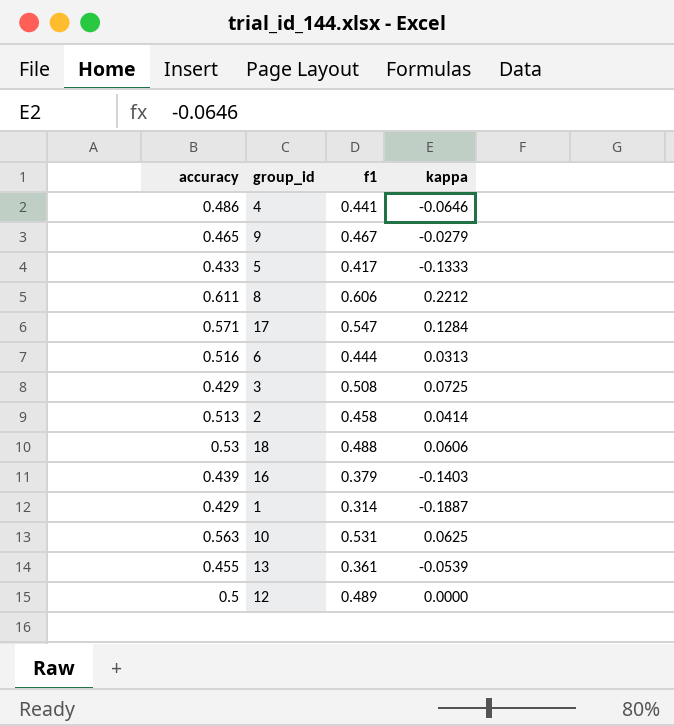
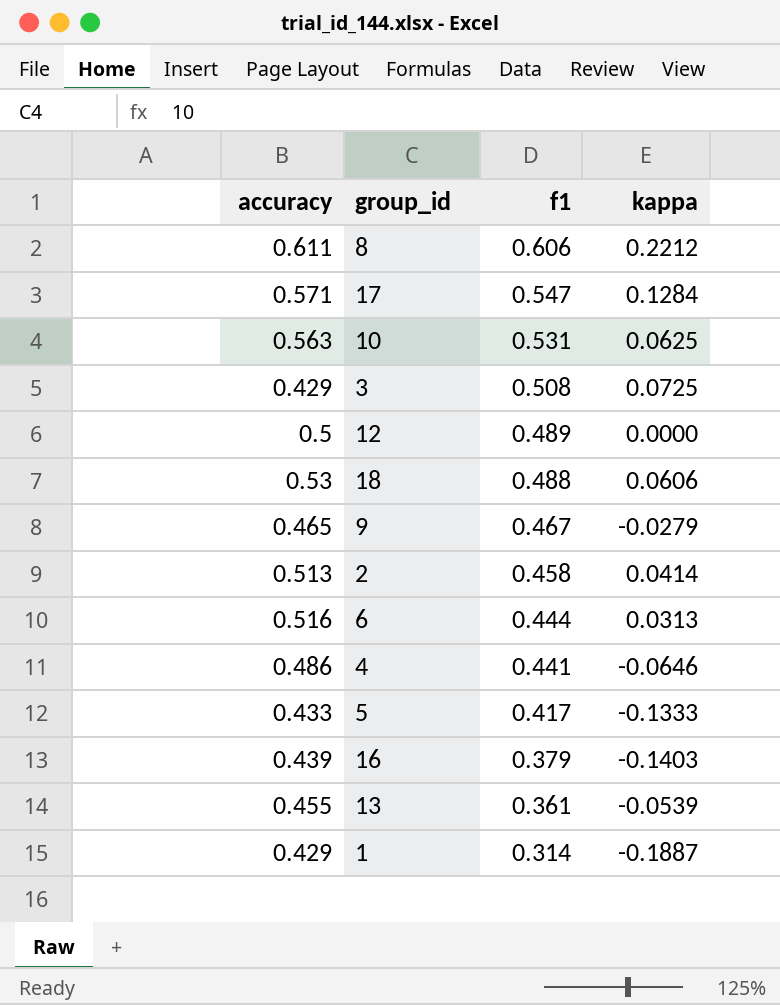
row order: none -> f1 descending

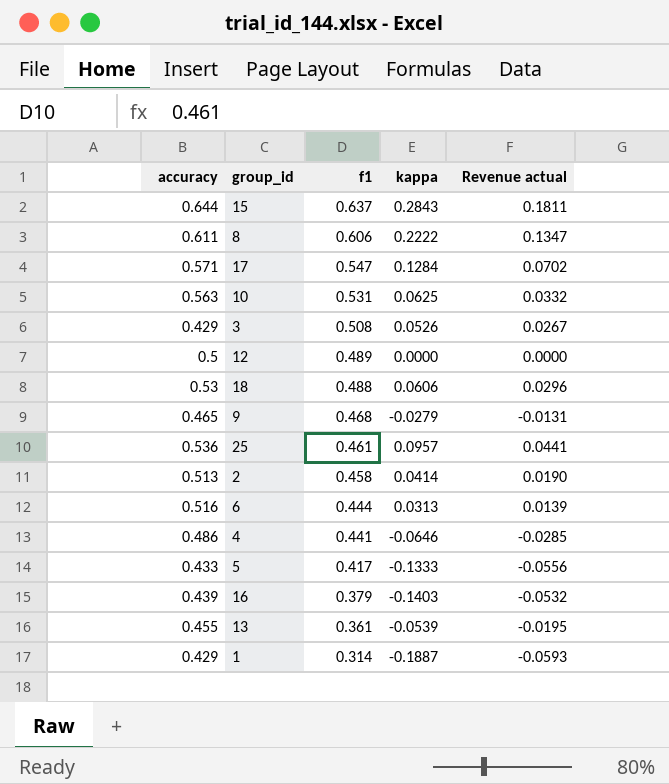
column Revenue actual | formula: none -> [f1] * [kappa]
row 15: none -> 0.644 | 0.637 | 0.2843 | 0.1811
8 | kappa: 0.2212 -> 0.2222
3 | kappa: 0.0725 -> 0.0526
9 | f1: 0.467 -> 0.468
row 25: none -> 0.536 | 0.461 | 0.0957 | 0.0441

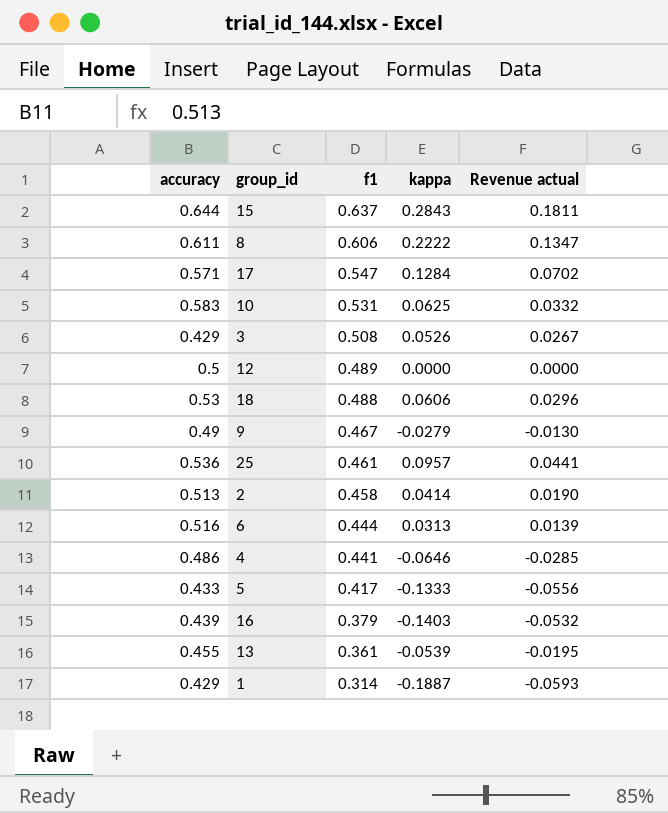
10 | accuracy: 0.563 -> 0.583
9 | accuracy: 0.465 -> 0.49
9 | f1: 0.468 -> 0.467
9 | Revenue actual: -0.0131 -> -0.0130

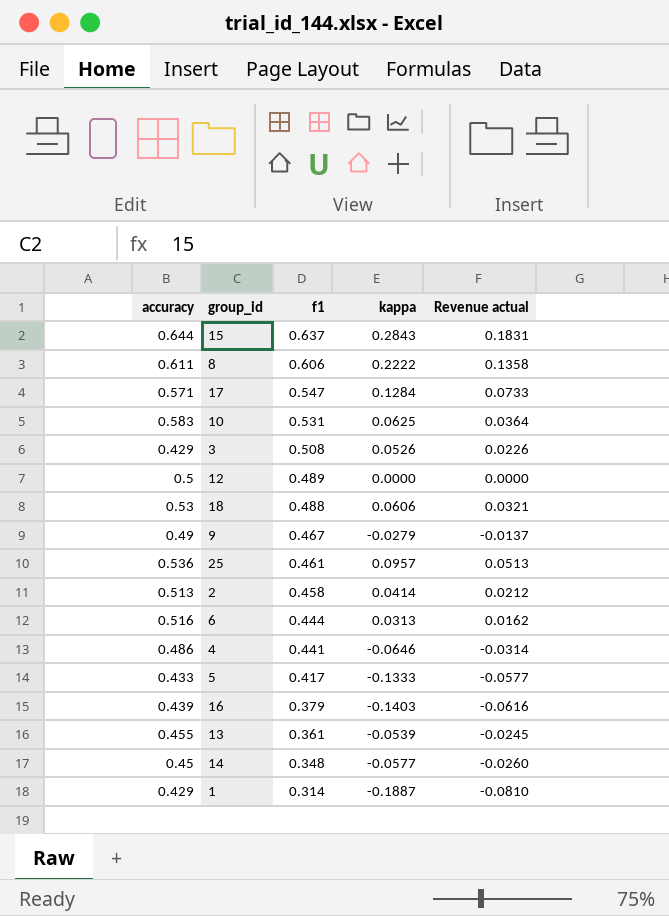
column Revenue actual | formula: [f1] * [kappa] -> [accuracy] * [kappa]
row 14: none -> 0.45 | 0.348 | -0.0577 | -0.0260

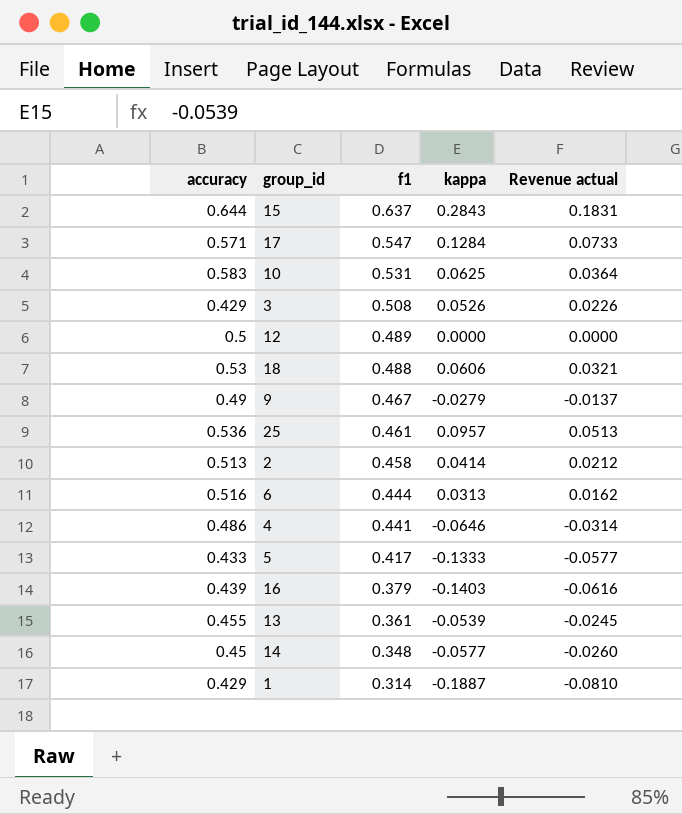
row 8: 0.611 | 0.606 | 0.2222 | 0.1358 -> none

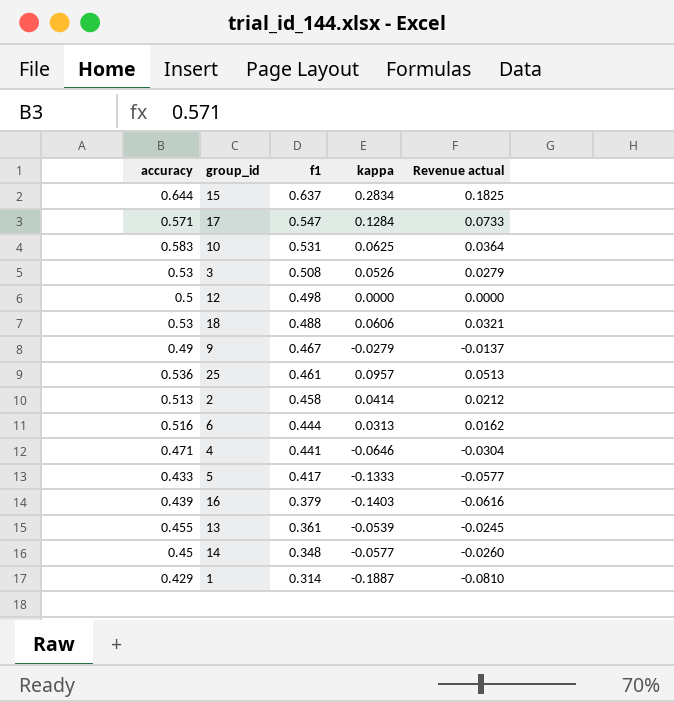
15 | kappa: 0.2843 -> 0.2834
15 | Revenue actual: 0.1831 -> 0.1825
3 | accuracy: 0.429 -> 0.53
3 | Revenue actual: 0.0226 -> 0.0279
12 | f1: 0.489 -> 0.498
4 | accuracy: 0.486 -> 0.471
4 | Revenue actual: -0.0314 -> -0.0304

